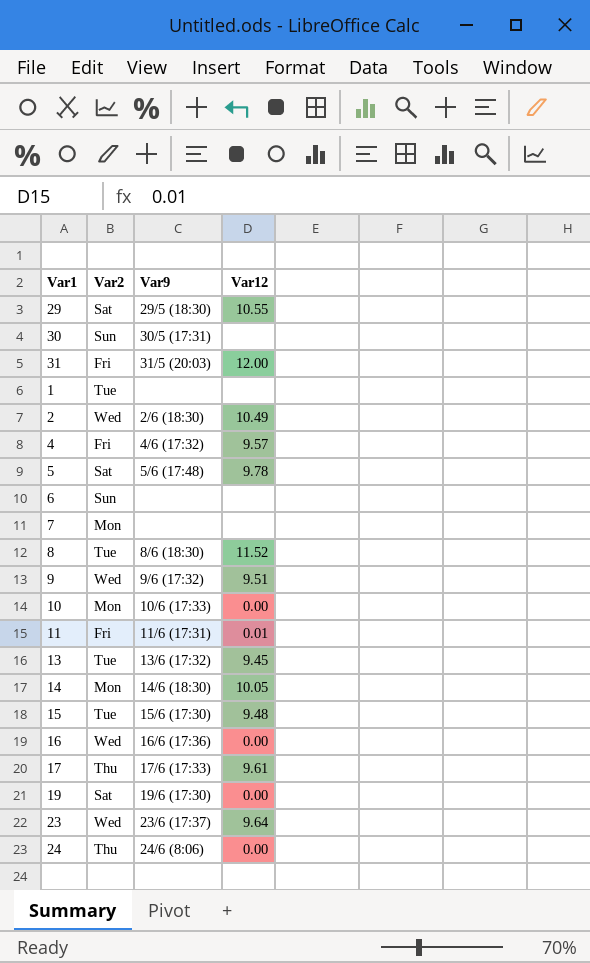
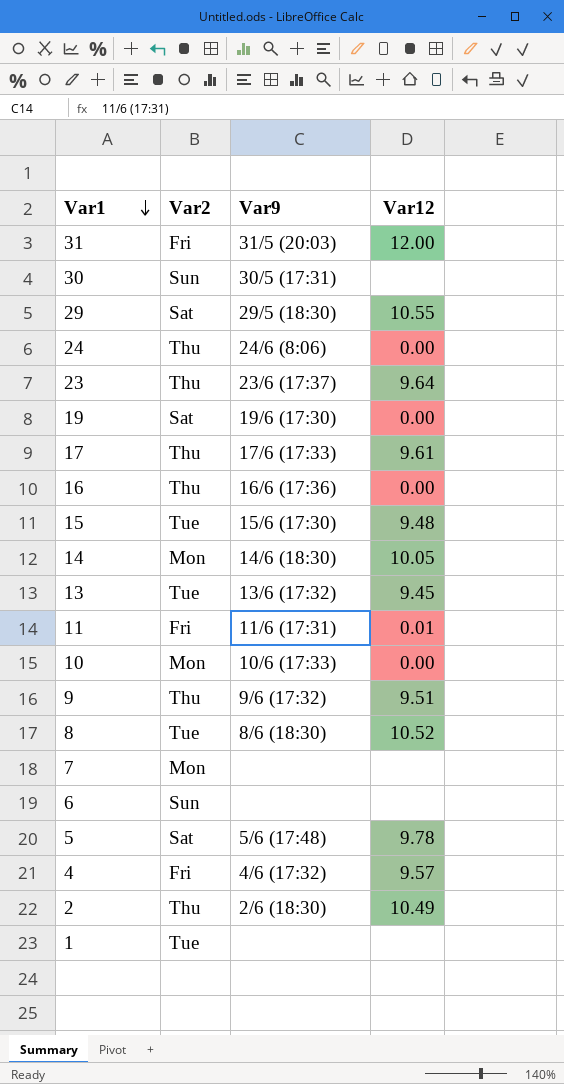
row order: none -> Var1 descending
23 | Var2: Wed -> Thu
16 | Var2: Wed -> Thu
9 | Var2: Wed -> Thu
8 | Var12: 11.52 -> 10.52
2 | Var2: Wed -> Thu

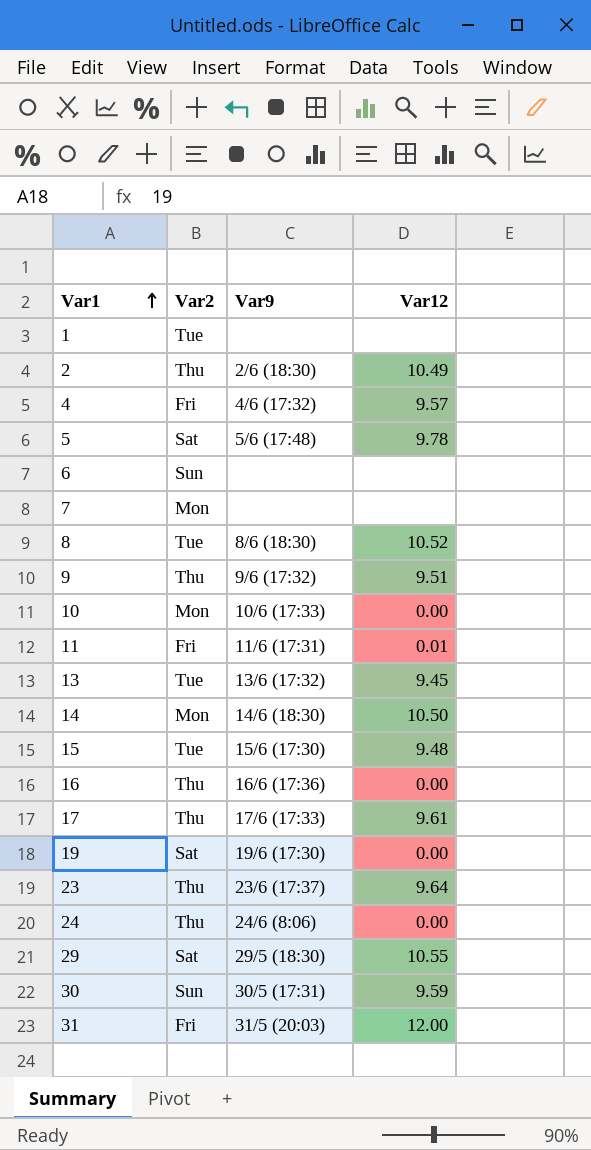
row order: Var1 descending -> Var1 ascending
14 | Var12: 10.05 -> 10.50
30 | Var12: none -> 9.59

